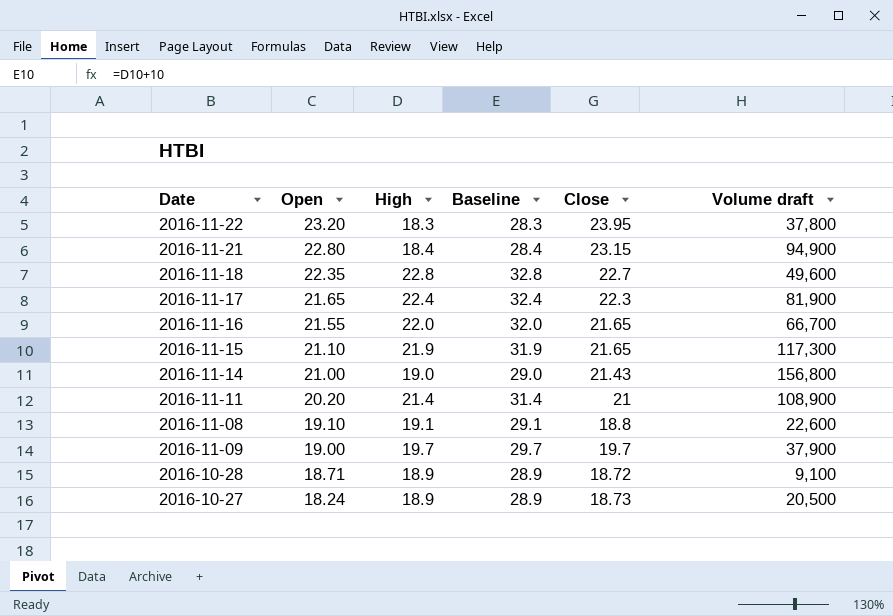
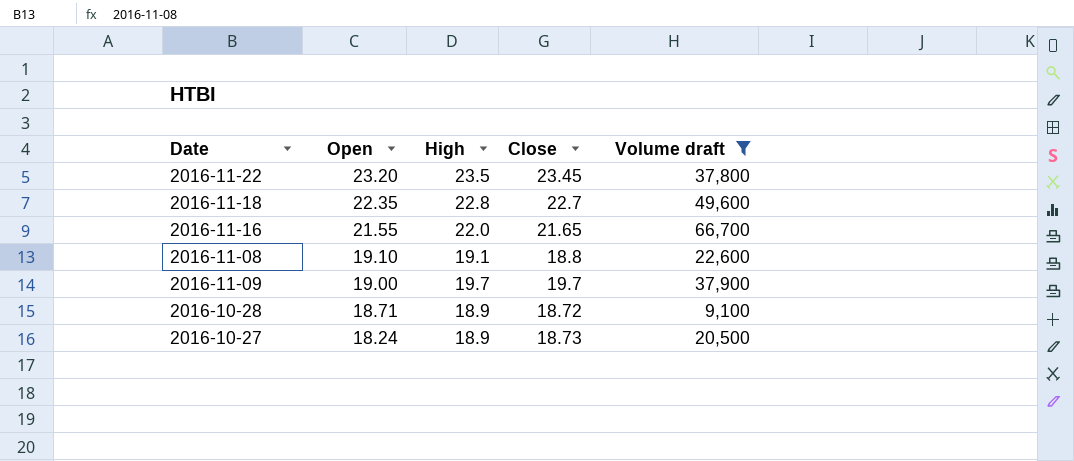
filter: none -> Volume draft <= 66,700
column Baseline | formula: [High] + 10 -> none
2016-11-22 | High: 18.3 -> 23.5
2016-11-22 | Close: 23.95 -> 23.45

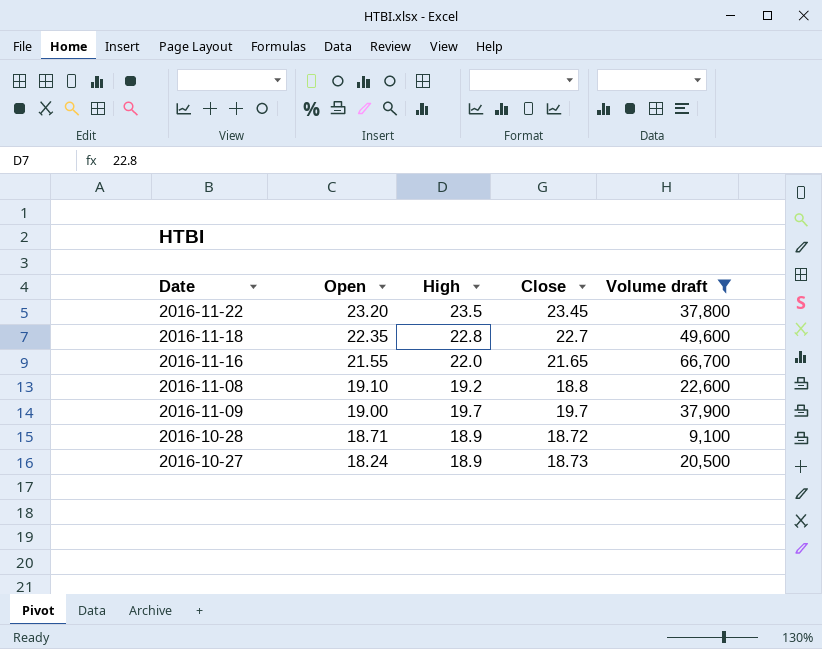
2016-11-08 | High: 19.1 -> 19.2

